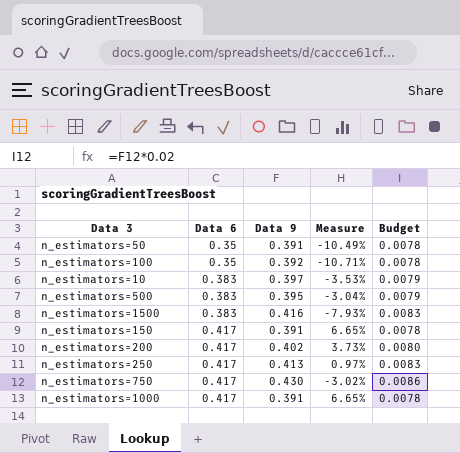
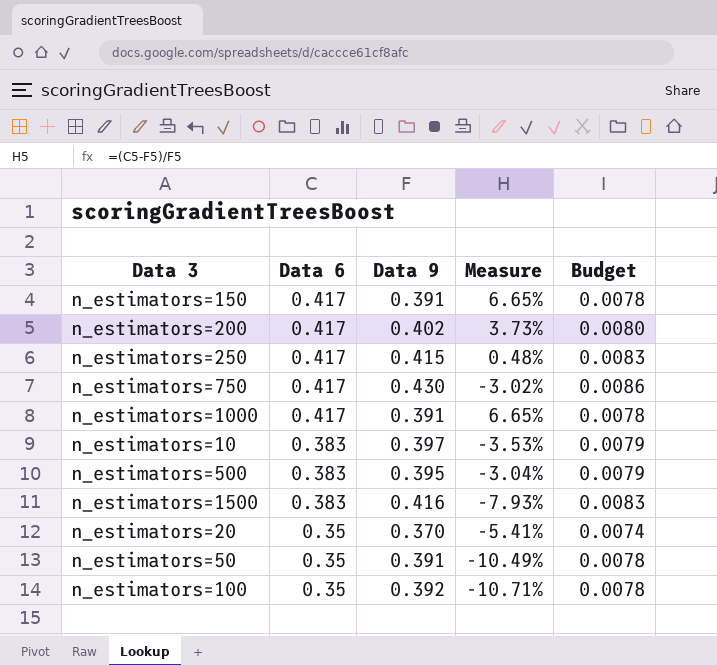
row order: Data 6 ascending -> Data 6 descending
n_estimators=250 | Data 9: 0.413 -> 0.415
n_estimators=250 | Measure: 0.97% -> 0.48%
row n_estimators=20: none -> 0.35 | 0.370 | -5.41% | 0.0074

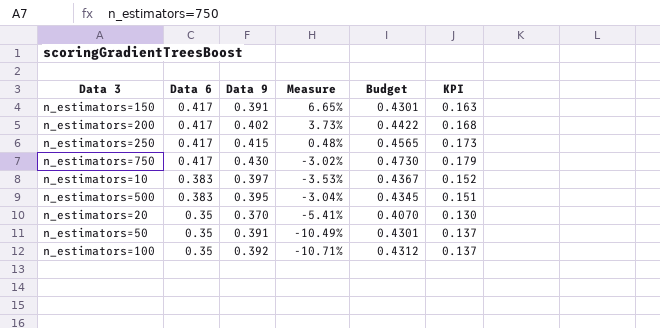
column Budget | formula: [Data 9] * 0.02 -> [Data 9] * 1.1
column KPI | formula: none -> [Data 6] * [Data 9]
row n_estimators=1000: 0.417 | 0.391 | 6.65% | 0.0078 -> none
row n_estimators=1500: 0.383 | 0.416 | -7.93% | 0.0083 -> none

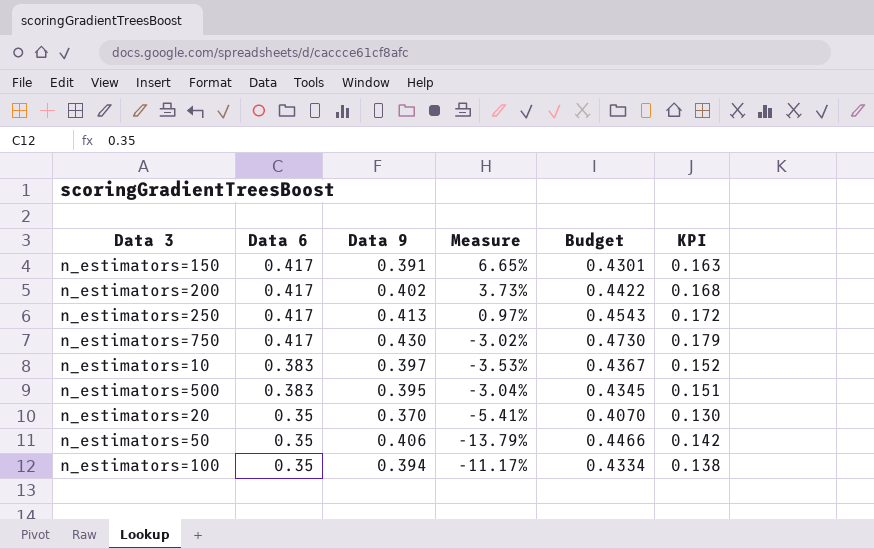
n_estimators=250 | Data 9: 0.415 -> 0.413
n_estimators=250 | Measure: 0.48% -> 0.97%
n_estimators=250 | Budget: 0.4565 -> 0.4543
n_estimators=250 | KPI: 0.173 -> 0.172
n_estimators=50 | Data 9: 0.391 -> 0.406
n_estimators=50 | Measure: -10.49% -> -13.79%
n_estimators=50 | Budget: 0.4301 -> 0.4466
n_estimators=50 | KPI: 0.137 -> 0.142
n_estimators=100 | Data 9: 0.392 -> 0.394
n_estimators=100 | Measure: -10.71% -> -11.17%
n_estimators=100 | Budget: 0.4312 -> 0.4334
n_estimators=100 | KPI: 0.137 -> 0.138

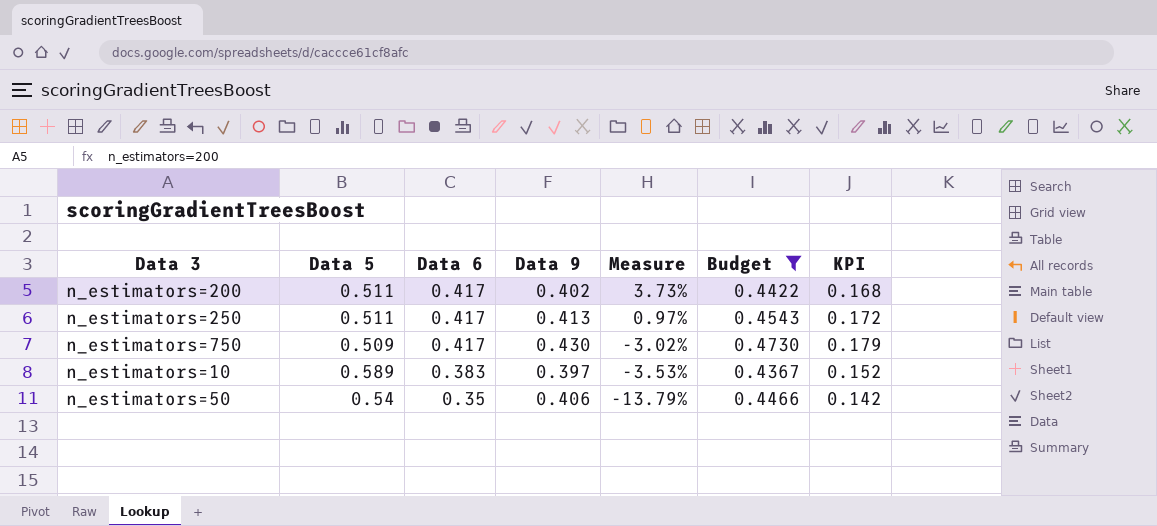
filter: none -> Budget >= 0.4367
column Data 5 | position: none -> 2

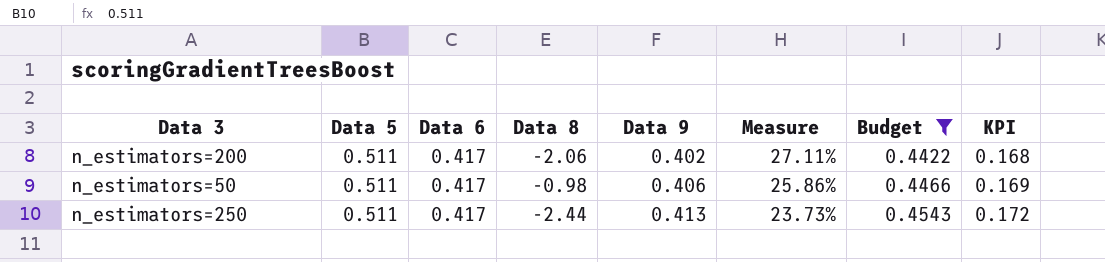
row order: Data 6 descending -> Data 9 ascending
column Data 8 | position: none -> 4
column Measure | formula: ([Data 6] - [Data 9]) / [Data 9] -> ([Data 5] - [Data 9]) / [Data 9]
row n_estimators=750: 0.509 | 0.417 | 0.430 | -3.02% | 0.4730 | 0.179 -> none
row n_estimators=10: 0.589 | 0.383 | 0.397 | -3.53% | 0.4367 | 0.152 -> none
n_estimators=50 | Data 5: 0.54 -> 0.511
n_estimators=50 | Data 6: 0.35 -> 0.417
n_estimators=50 | KPI: 0.142 -> 0.169

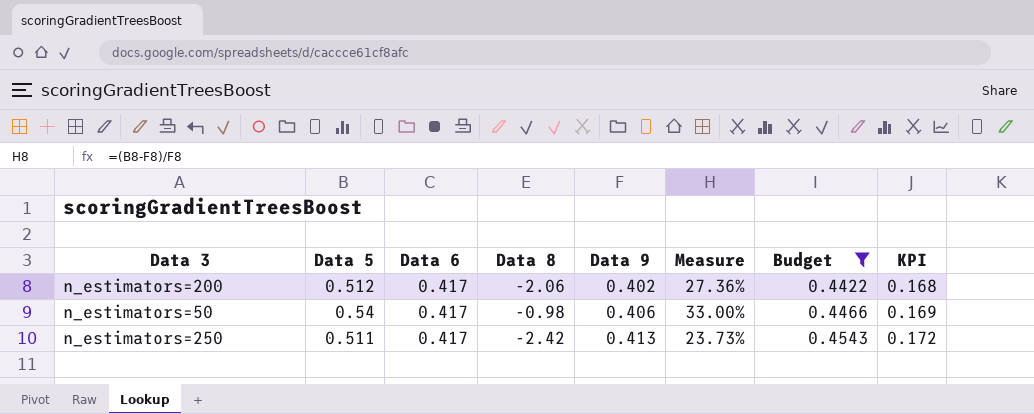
n_estimators=200 | Data 5: 0.511 -> 0.512
n_estimators=200 | Measure: 27.11% -> 27.36%
n_estimators=50 | Data 5: 0.511 -> 0.54
n_estimators=50 | Measure: 25.86% -> 33.00%
n_estimators=250 | Data 8: -2.44 -> -2.42

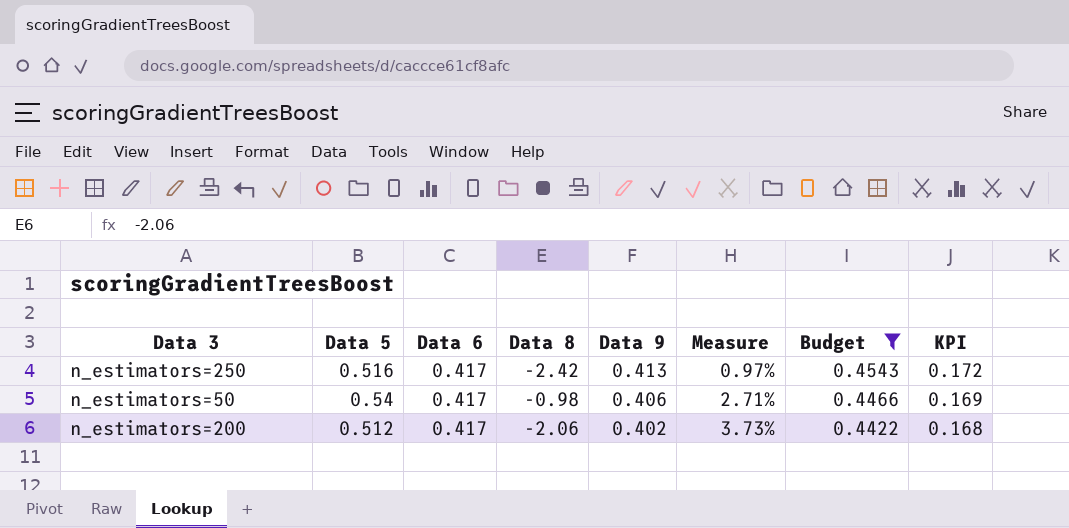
row order: Data 9 ascending -> Data 9 descending
column Measure | formula: ([Data 5] - [Data 9]) / [Data 9] -> ([Data 6] - [Data 9]) / [Data 9]
n_estimators=250 | Data 5: 0.511 -> 0.516

